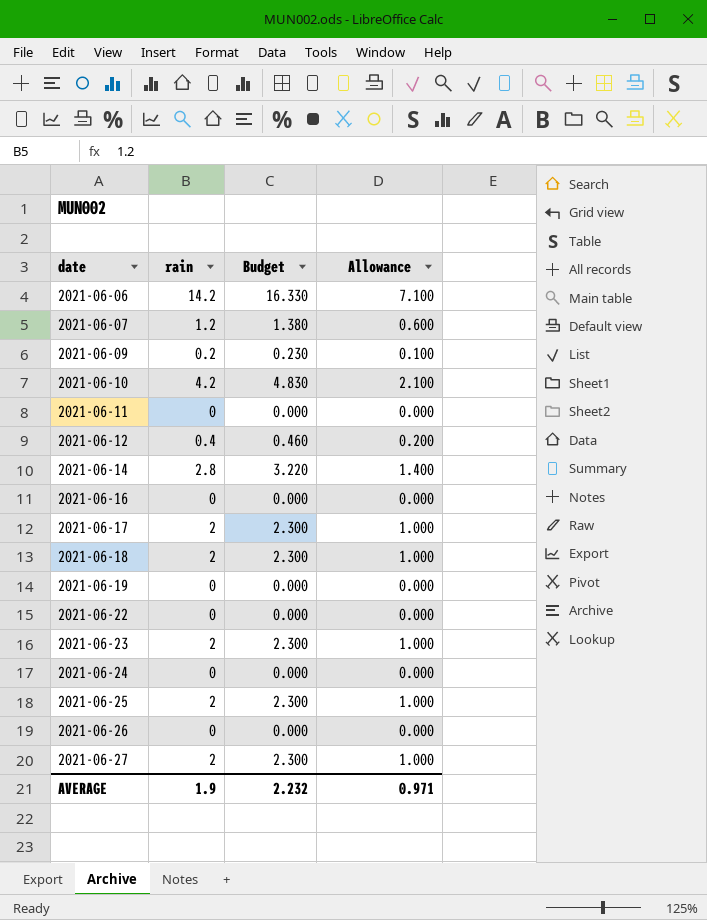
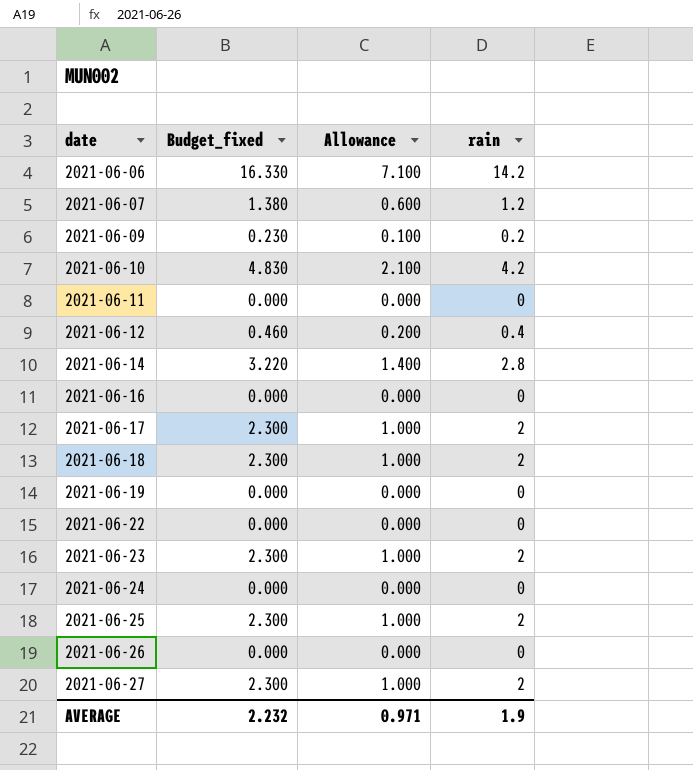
column name: Budget -> Budget_fixed
column rain | position: 2 -> 4

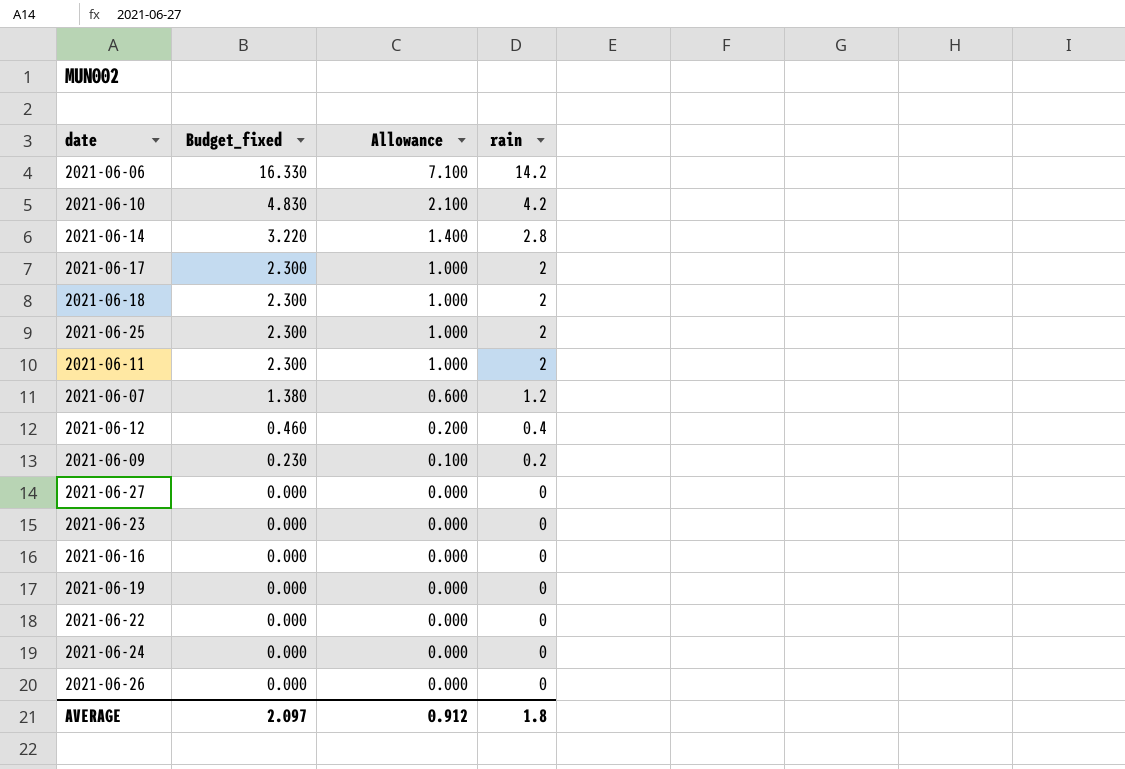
row order: date ascending -> Budget_fixed descending
2021-06-11 | Budget_fixed: 0.000 -> 2.300
2021-06-11 | Allowance: 0.000 -> 1.000
2021-06-11 | rain: 0 -> 2
2021-06-27 | Budget_fixed: 2.300 -> 0.000
2021-06-27 | Allowance: 1.000 -> 0.000
2021-06-27 | rain: 2 -> 0
2021-06-23 | Budget_fixed: 2.300 -> 0.000
2021-06-23 | Allowance: 1.000 -> 0.000
2021-06-23 | rain: 2 -> 0
AVERAGE | Budget_fixed: 2.232 -> 2.097
AVERAGE | Allowance: 0.971 -> 0.912
AVERAGE | rain: 1.9 -> 1.8

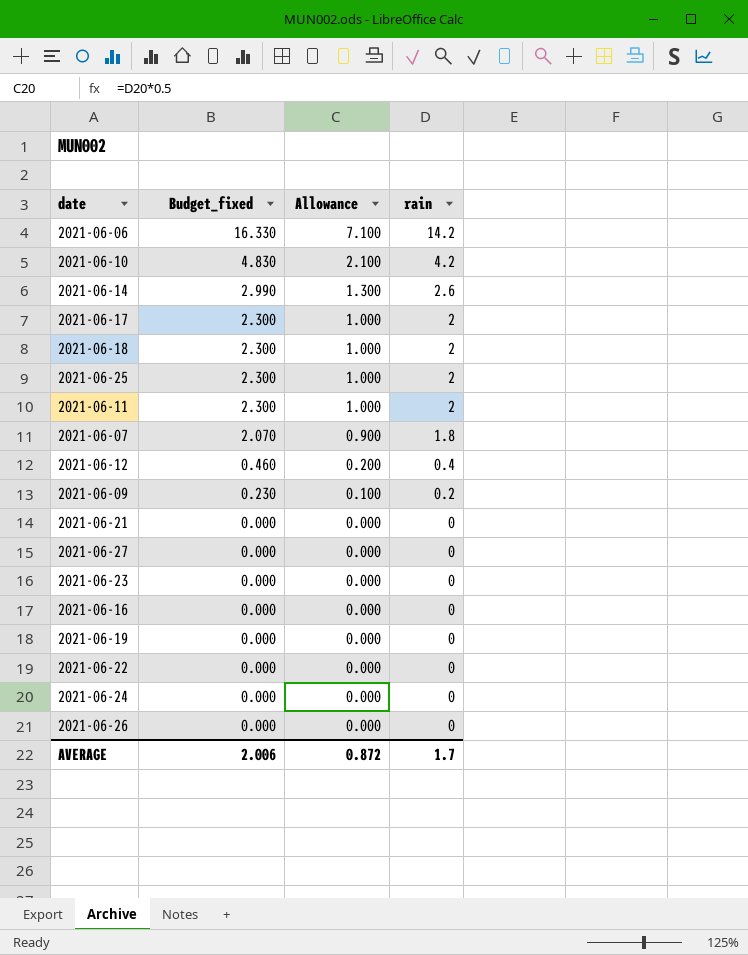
2021-06-14 | Budget_fixed: 3.220 -> 2.990
2021-06-14 | Allowance: 1.400 -> 1.300
2021-06-14 | rain: 2.8 -> 2.6
2021-06-07 | Budget_fixed: 1.380 -> 2.070
2021-06-07 | Allowance: 0.600 -> 0.900
2021-06-07 | rain: 1.2 -> 1.8
row 2021-06-21: none -> 0.000 | 0.000 | 0
AVERAGE | Budget_fixed: 2.097 -> 2.006
AVERAGE | Allowance: 0.912 -> 0.872
AVERAGE | rain: 1.8 -> 1.7

